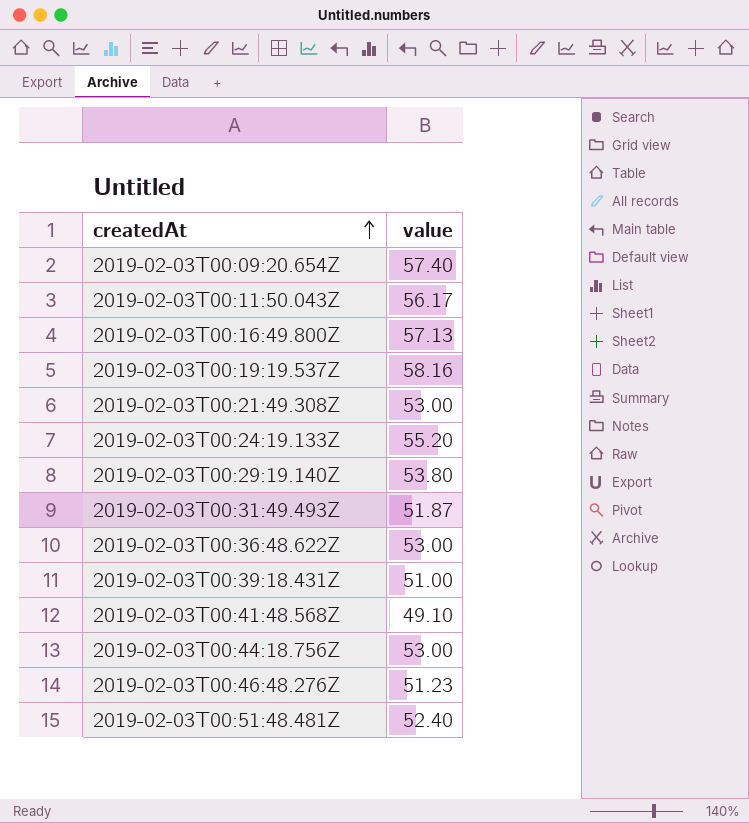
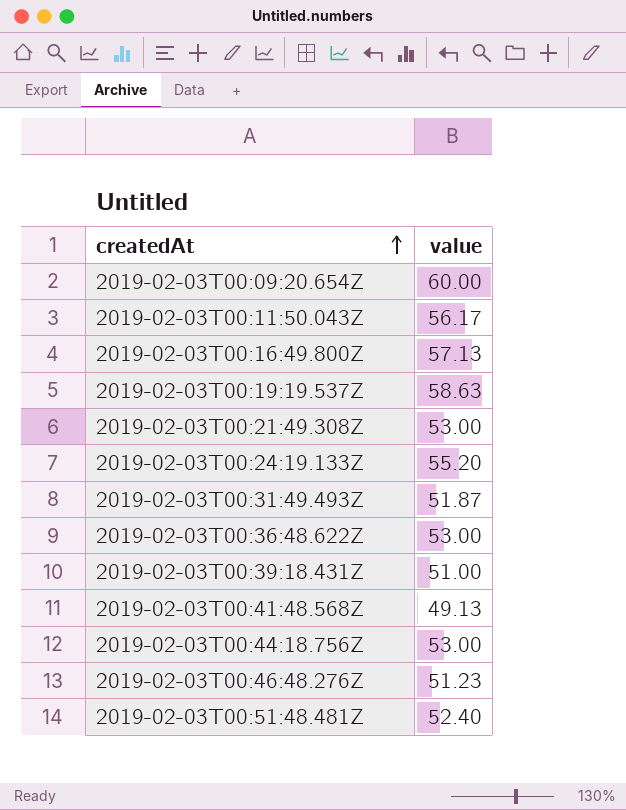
row 2019-02-03T00:29:19.140Z: 53.80 -> none
2019-02-03T00:09:20.654Z | value: 57.40 -> 60.00
2019-02-03T00:19:19.537Z | value: 58.16 -> 58.63
2019-02-03T00:41:48.568Z | value: 49.10 -> 49.13

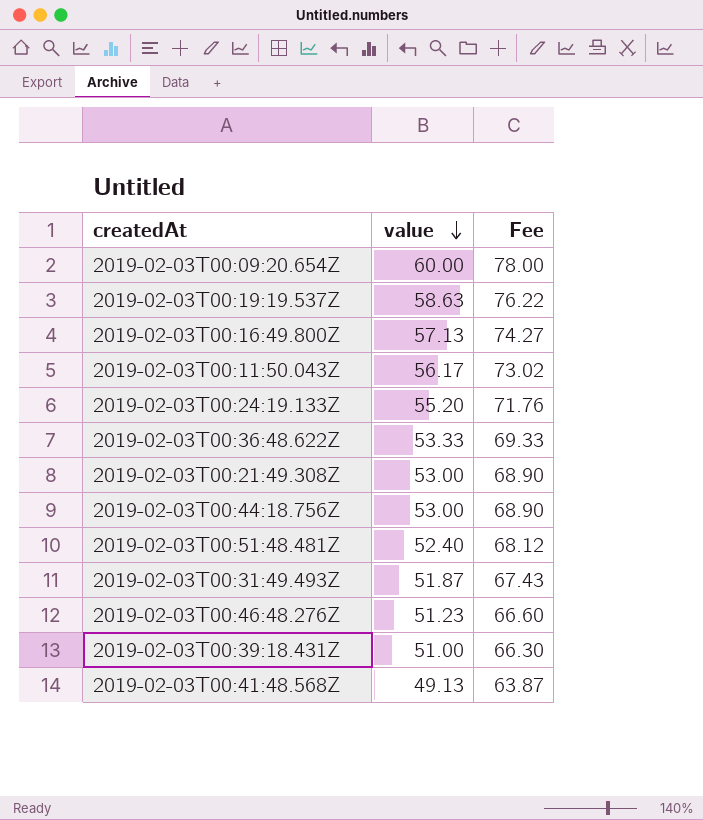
row order: createdAt ascending -> value descending
column Fee | formula: none -> [value] * 1.3
2019-02-03T00:36:48.622Z | value: 53.00 -> 53.33

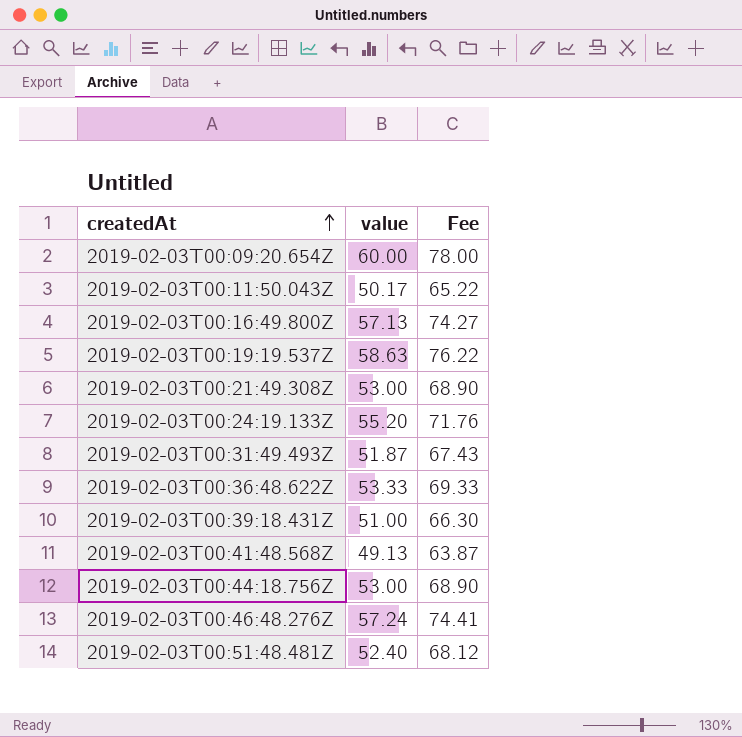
row order: value descending -> createdAt ascending
2019-02-03T00:11:50.043Z | value: 56.17 -> 50.17
2019-02-03T00:11:50.043Z | Fee: 73.02 -> 65.22
2019-02-03T00:46:48.276Z | value: 51.23 -> 57.24
2019-02-03T00:46:48.276Z | Fee: 66.60 -> 74.41

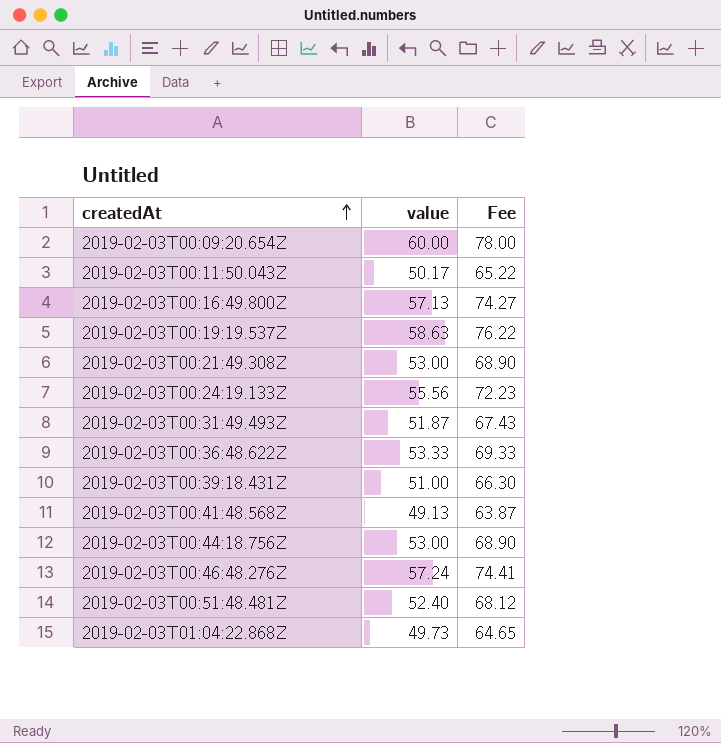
2019-02-03T00:24:19.133Z | value: 55.20 -> 55.56
2019-02-03T00:24:19.133Z | Fee: 71.76 -> 72.23
row 2019-02-03T01:04:22.868Z: none -> 49.73 | 64.65

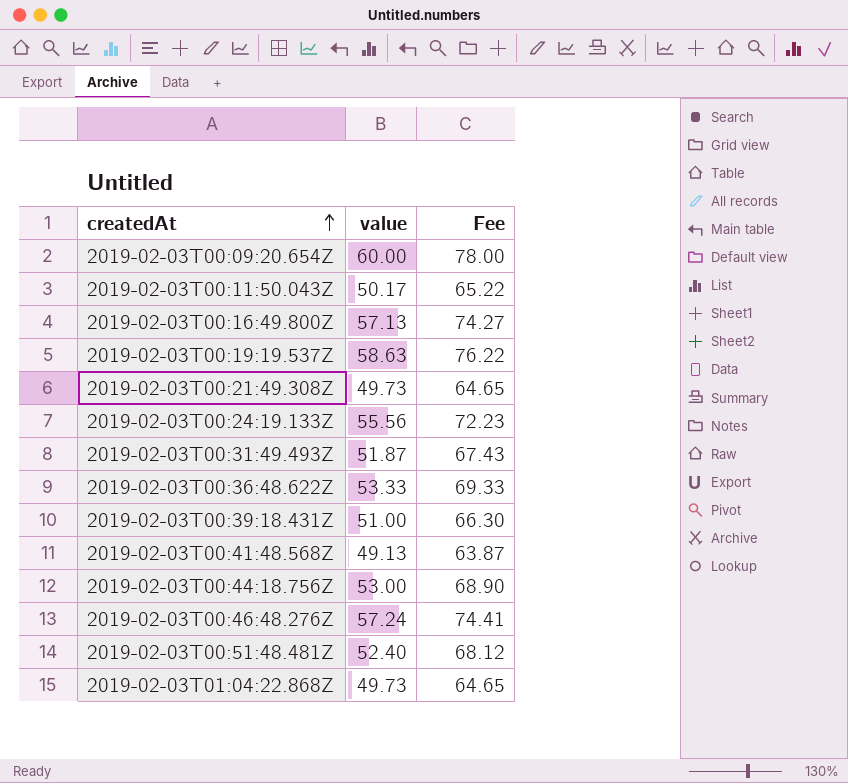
2019-02-03T00:21:49.308Z | value: 53.00 -> 49.73
2019-02-03T00:21:49.308Z | Fee: 68.90 -> 64.65

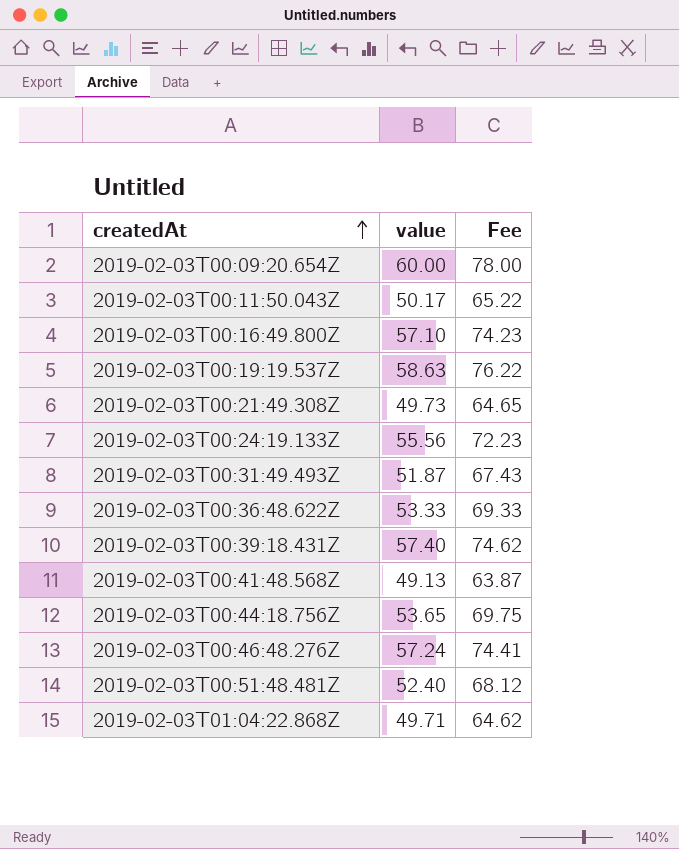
2019-02-03T00:16:49.800Z | value: 57.13 -> 57.10
2019-02-03T00:16:49.800Z | Fee: 74.27 -> 74.23
2019-02-03T00:39:18.431Z | value: 51.00 -> 57.40
2019-02-03T00:39:18.431Z | Fee: 66.30 -> 74.62
2019-02-03T00:44:18.756Z | value: 53.00 -> 53.65
2019-02-03T00:44:18.756Z | Fee: 68.90 -> 69.75
2019-02-03T01:04:22.868Z | value: 49.73 -> 49.71
2019-02-03T01:04:22.868Z | Fee: 64.65 -> 64.62

